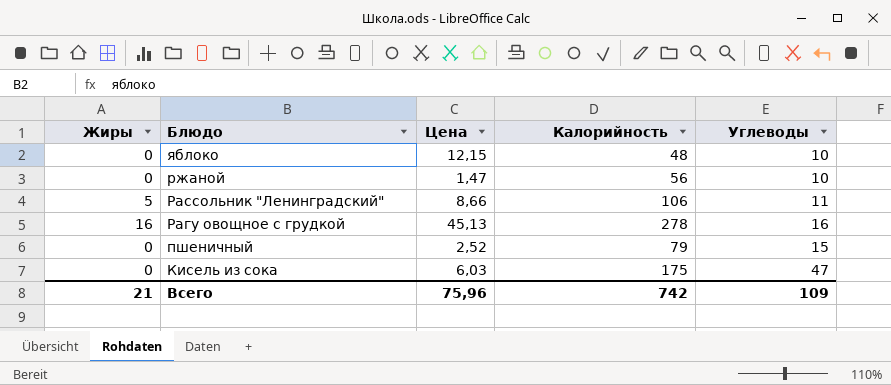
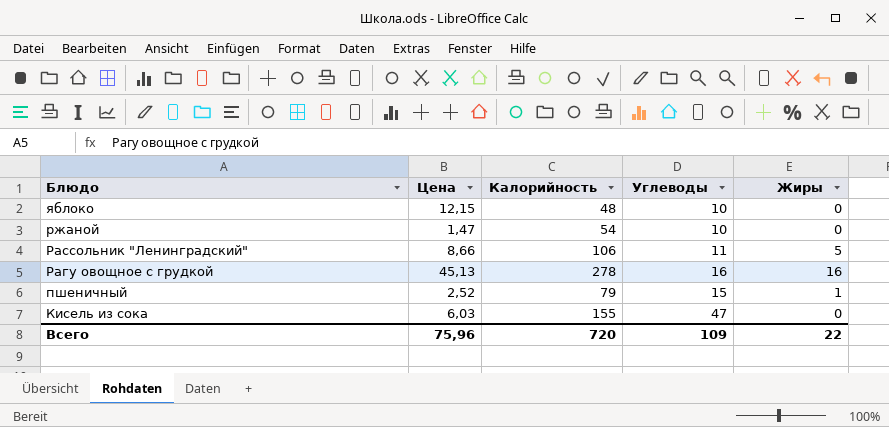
column Жиры | position: 1 -> 5
ржаной | Калорийность: 56 -> 54
пшеничный | Жиры: 0 -> 1
Кисель из сока | Калорийность: 175 -> 155
Всего | Калорийность: 742 -> 720
Всего | Жиры: 21 -> 22

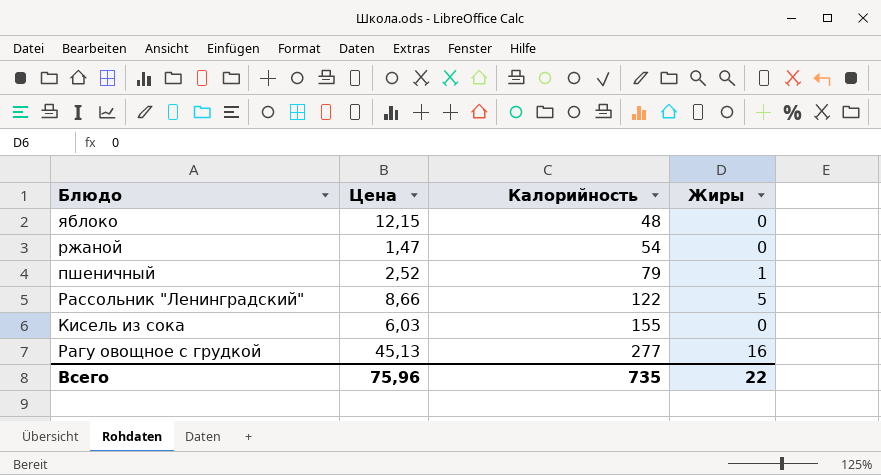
row order: Блюдо descending -> Калорийность ascending
column Углеводы | position: 4 -> none
Рассольник "Ленинградский" | Калорийность: 106 -> 122
Рагу овощное с грудкой | Калорийность: 278 -> 277
Всего | Калорийность: 720 -> 735

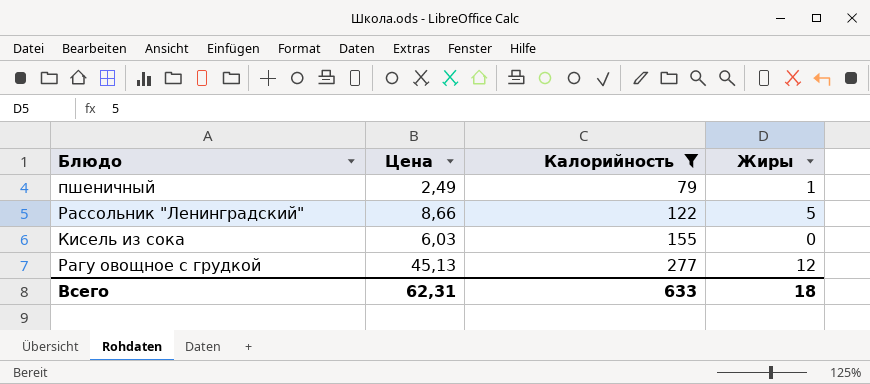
filter: none -> Калорийность >= 79
пшеничный | Цена: 2,52 -> 2,49
Рагу овощное с грудкой | Жиры: 16 -> 12
Всего | Цена: 75,96 -> 62,31
Всего | Калорийность: 735 -> 633
Всего | Жиры: 22 -> 18

